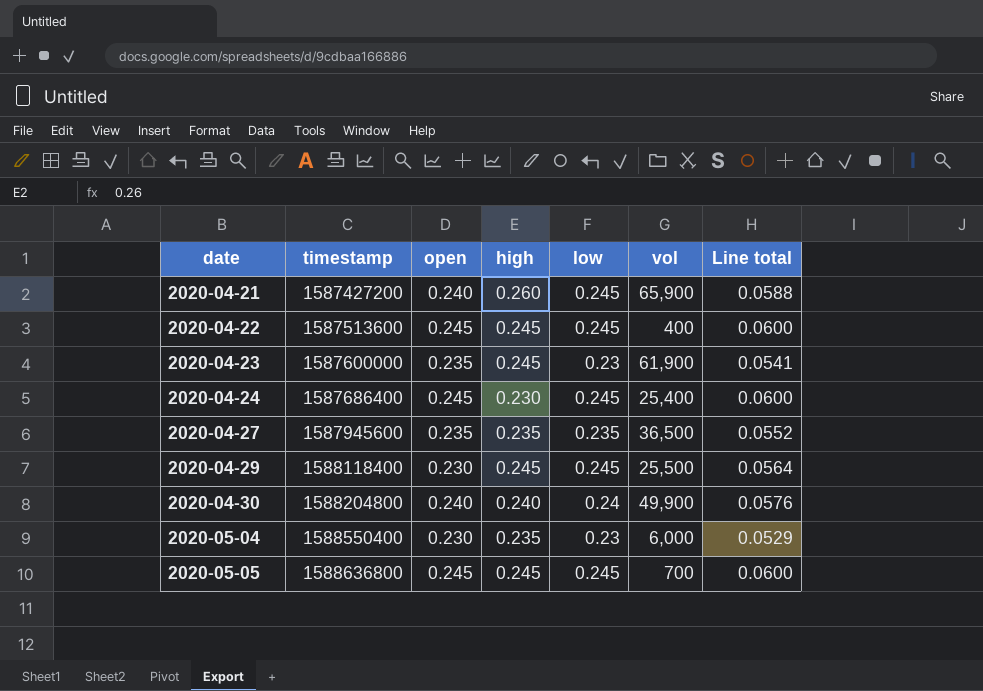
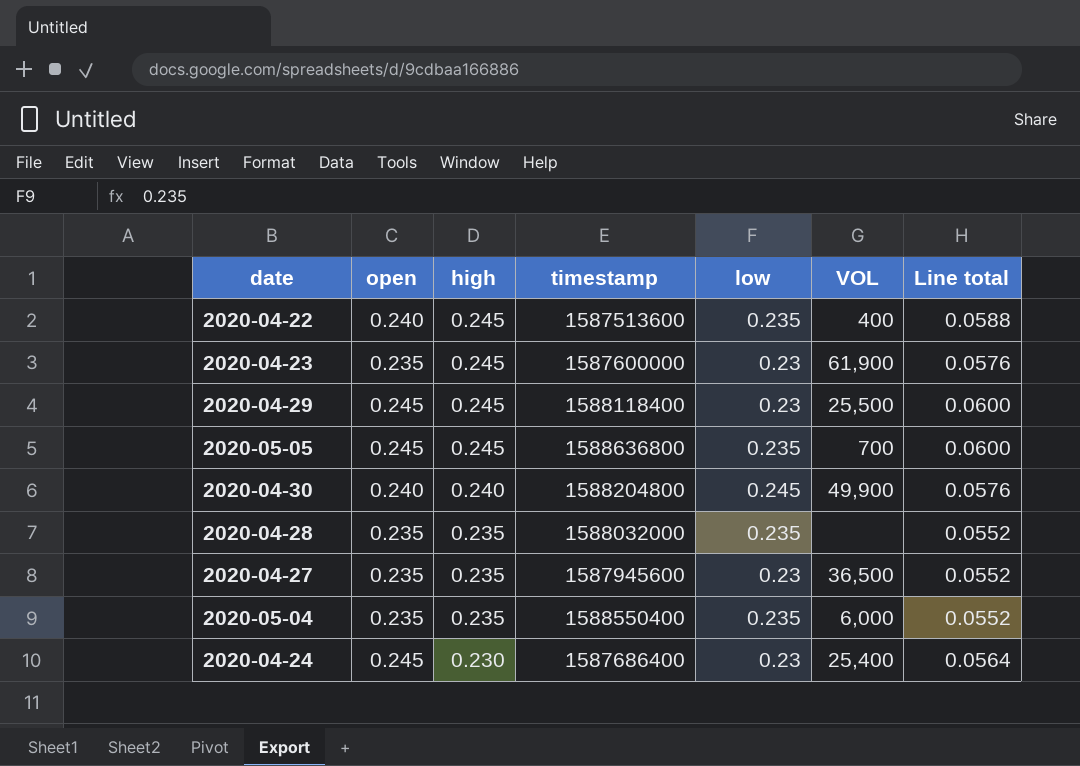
row order: date ascending -> high descending
column timestamp | position: 2 -> 4
column name: vol -> VOL
column Line total | formula: [open] * [low] -> [open] * [high]
row 2020-04-21: 1587427200 | 0.240 | 0.260 | 0.245 | 65,900 | 0.0588 -> none
2020-04-22 | open: 0.245 -> 0.240
2020-04-22 | low: 0.245 -> 0.235
2020-04-29 | open: 0.230 -> 0.245
2020-04-29 | low: 0.245 -> 0.23
2020-05-05 | low: 0.245 -> 0.235
2020-04-30 | low: 0.24 -> 0.245
row 2020-04-28: none -> 0.235 | 0.235 | 1588032000 | 0.235 | none | 0.0552
2020-04-27 | low: 0.235 -> 0.23
2020-05-04 | open: 0.230 -> 0.235
2020-05-04 | low: 0.23 -> 0.235
2020-04-24 | low: 0.245 -> 0.23

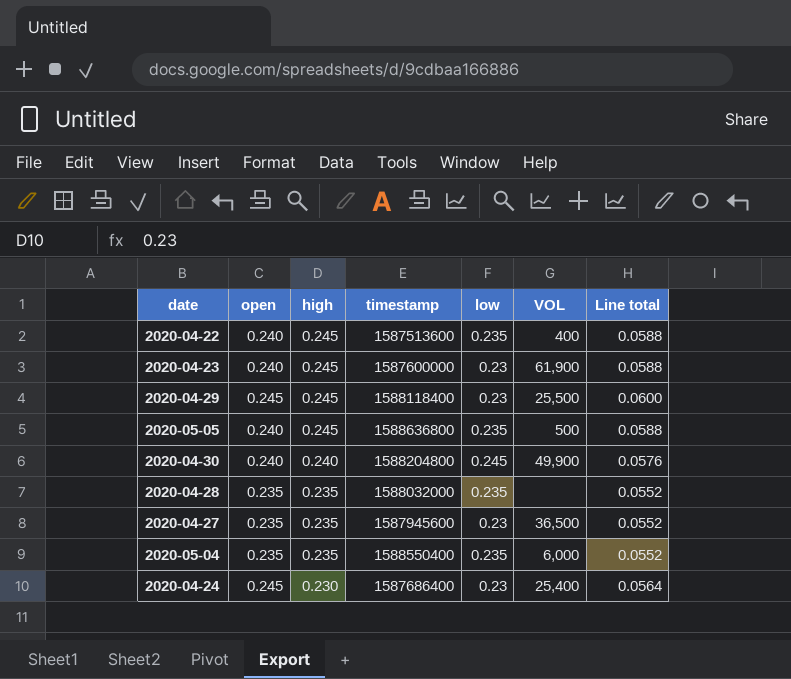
2020-04-23 | open: 0.235 -> 0.240
2020-04-23 | Line total: 0.0576 -> 0.0588
2020-05-05 | open: 0.245 -> 0.240
2020-05-05 | VOL: 700 -> 500
2020-05-05 | Line total: 0.0600 -> 0.0588

